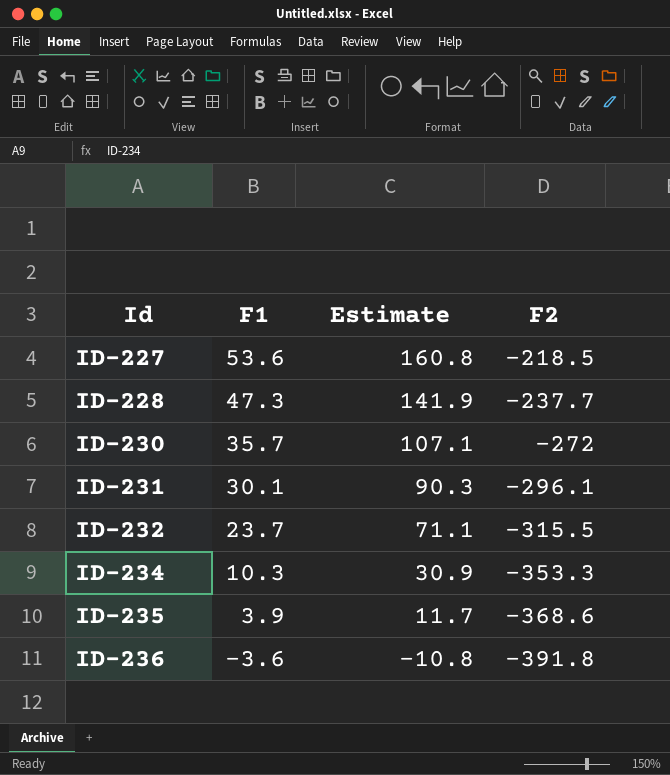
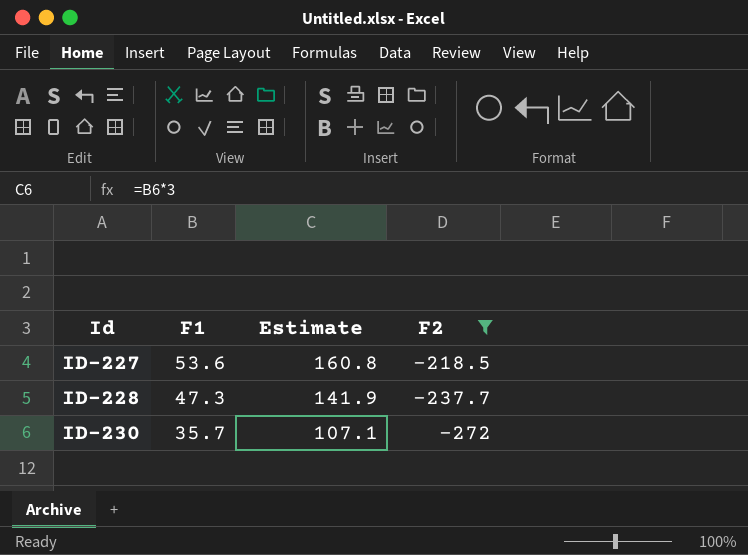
filter: none -> F2 >= -272

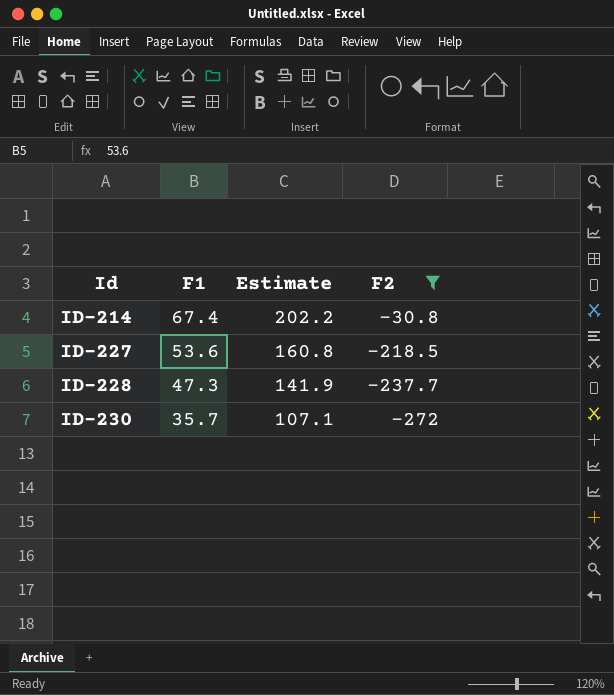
row ID-214: none -> 67.4 | 202.2 | -30.8

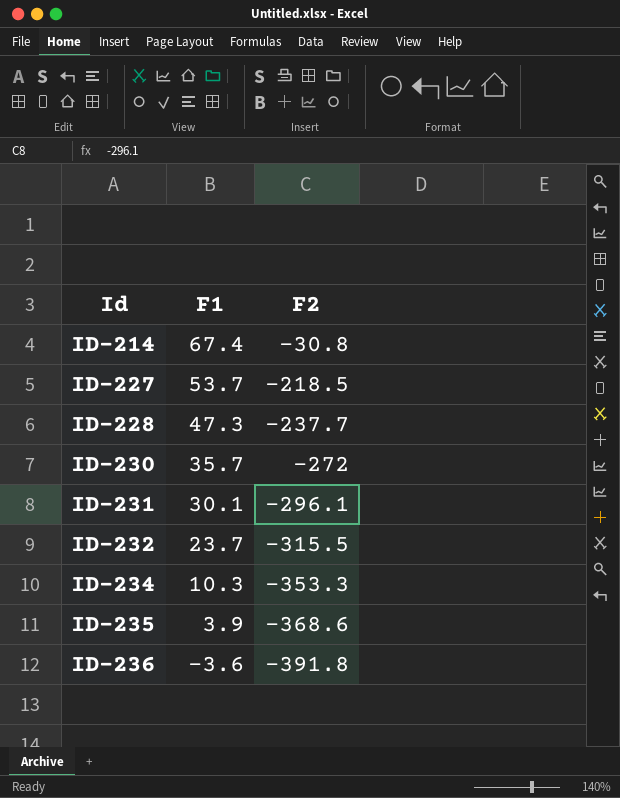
filter: F2 >= -272 -> none
column Estimate | formula: [F1] * 3 -> none
ID-227 | F1: 53.6 -> 53.7

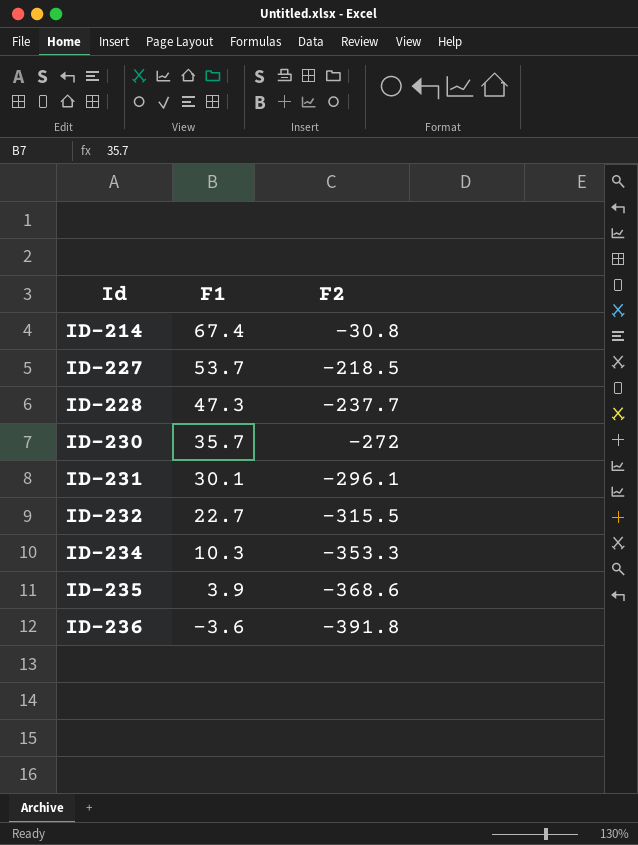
ID-232 | F1: 23.7 -> 22.7

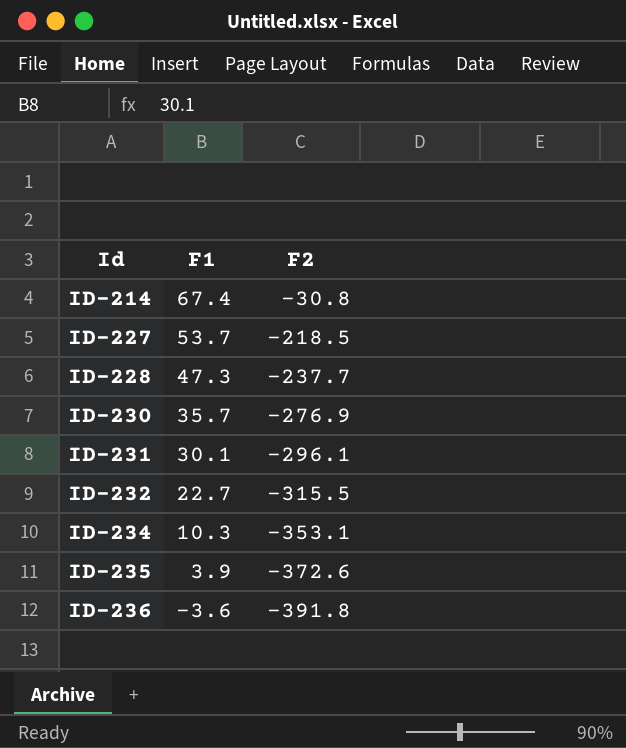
ID-230 | F2: -272 -> -276.9
ID-234 | F2: -353.3 -> -353.1
ID-235 | F2: -368.6 -> -372.6

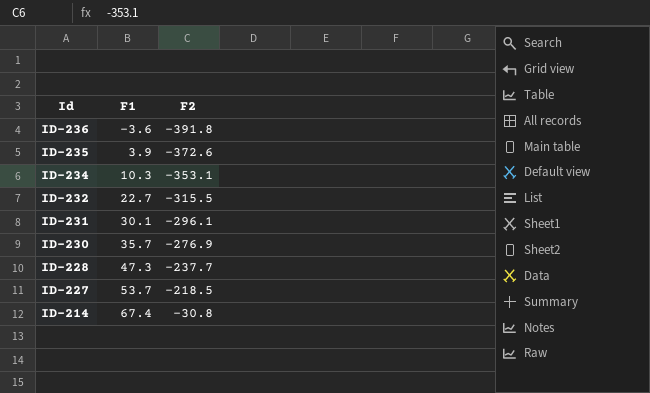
row order: Id ascending -> Id descending

